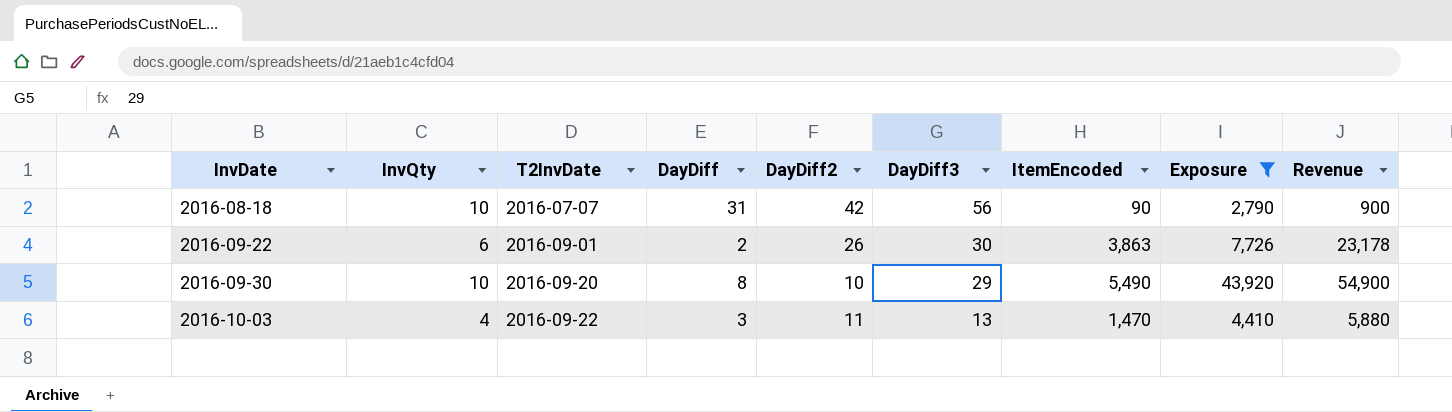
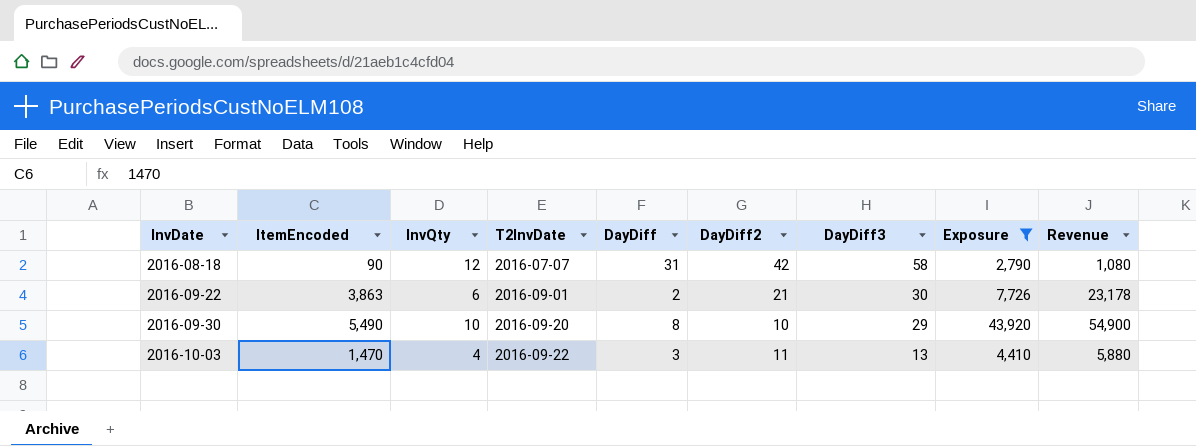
column ItemEncoded | position: 7 -> 2
2016-08-18 | InvQty: 10 -> 12
2016-08-18 | DayDiff3: 56 -> 58
2016-08-18 | Revenue: 900 -> 1,080
2016-09-22 | DayDiff2: 26 -> 21

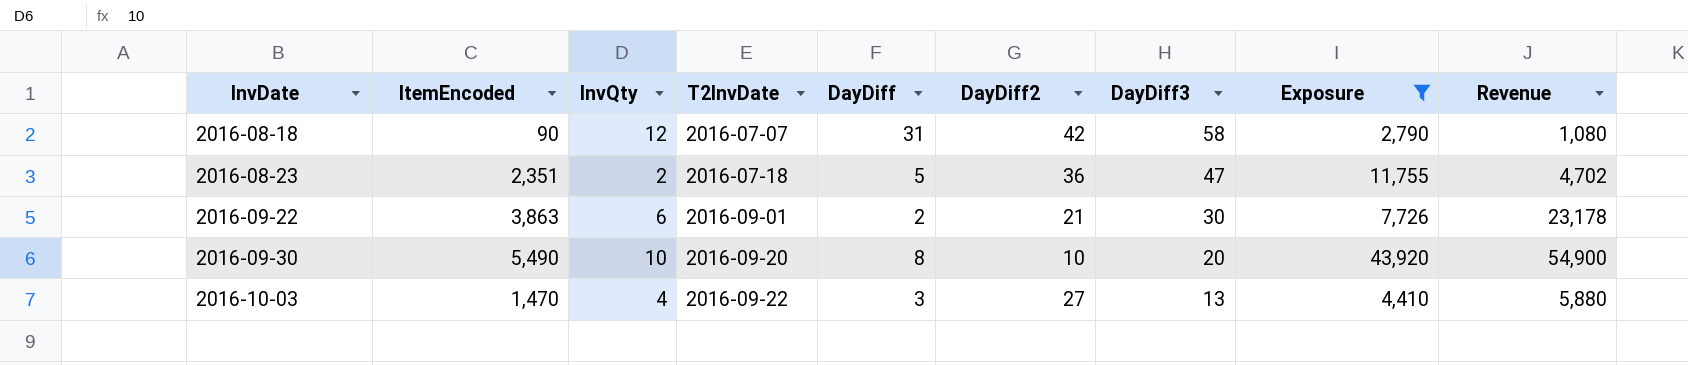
row 2016-08-23: none -> 2,351 | 2 | 2016-07-18 | 5 | 36 | 47 | 11,755 | 4,702
2016-09-30 | DayDiff3: 29 -> 20
2016-10-03 | DayDiff2: 11 -> 27

